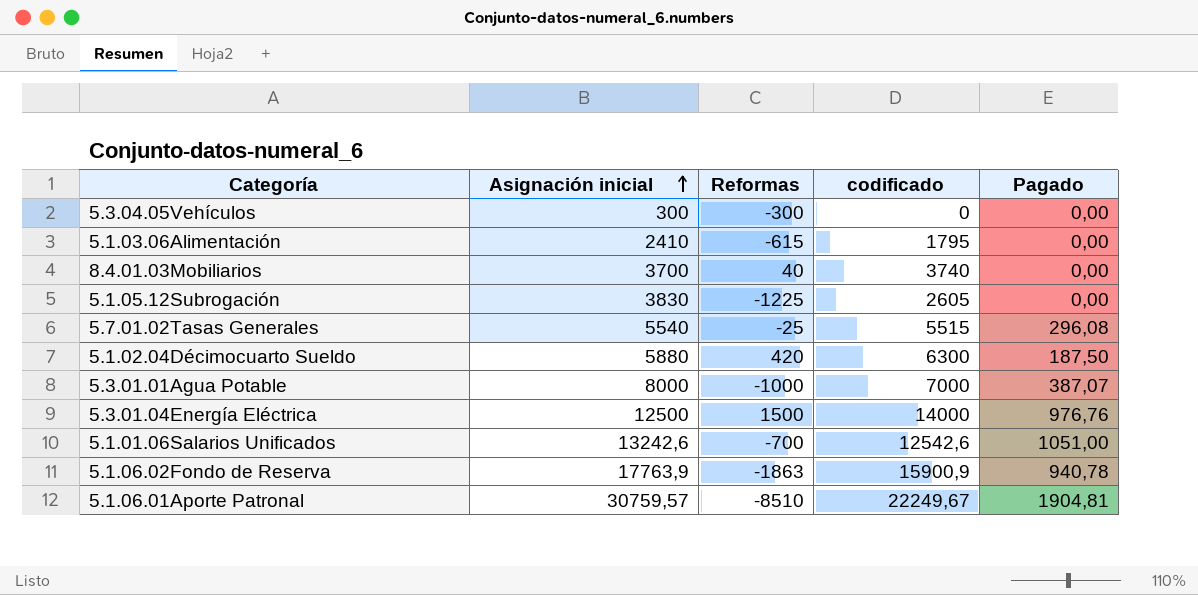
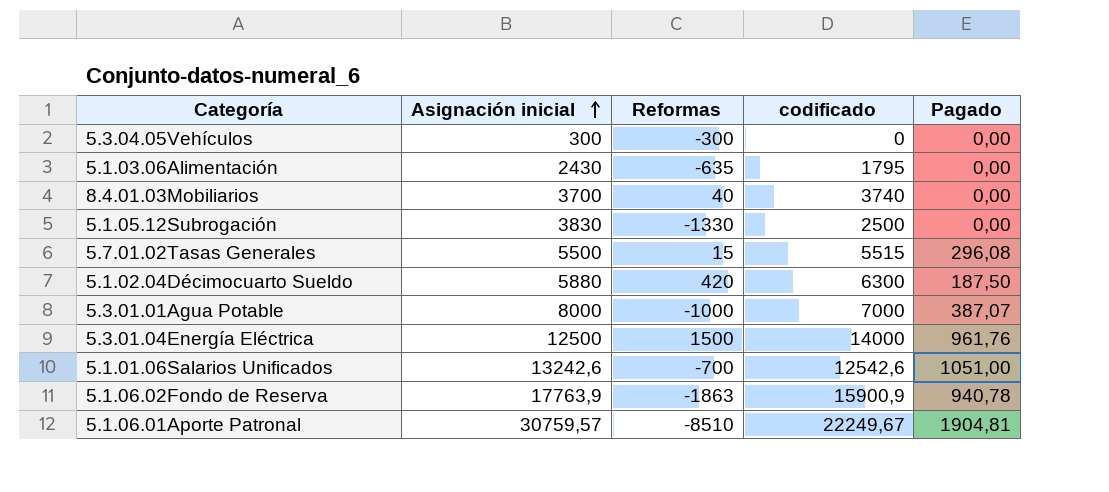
5.1.03.06Alimentación | Asignación inicial: 2410 -> 2430
5.1.03.06Alimentación | Reformas: -615 -> -635
5.1.05.12Subrogación | Reformas: -1225 -> -1330
5.1.05.12Subrogación | codificado: 2605 -> 2500
5.7.01.02Tasas Generales | Asignación inicial: 5540 -> 5500
5.7.01.02Tasas Generales | Reformas: -25 -> 15
5.3.01.04Energía Eléctrica | Pagado: 976,76 -> 961,76

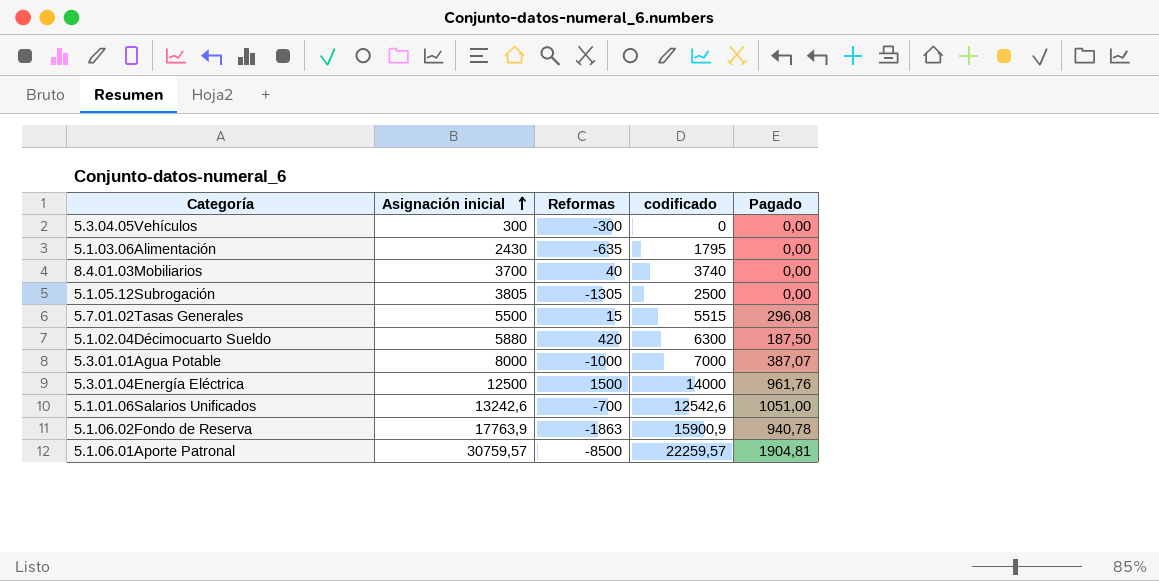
5.1.05.12Subrogación | Asignación inicial: 3830 -> 3805
5.1.05.12Subrogación | Reformas: -1330 -> -1305
5.1.06.01Aporte Patronal | Reformas: -8510 -> -8500
5.1.06.01Aporte Patronal | codificado: 22249,67 -> 22259,57

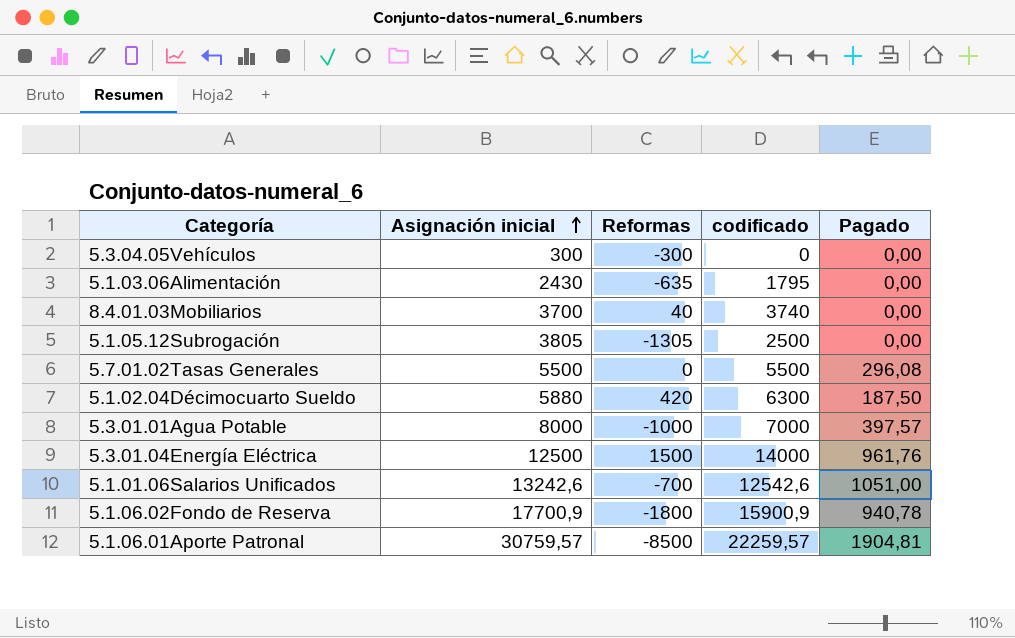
5.7.01.02Tasas Generales | Reformas: 15 -> 0
5.7.01.02Tasas Generales | codificado: 5515 -> 5500
5.3.01.01Agua Potable | Pagado: 387,07 -> 397,57
5.1.06.02Fondo de Reserva | Asignación inicial: 17763,9 -> 17700,9
5.1.06.02Fondo de Reserva | Reformas: -1863 -> -1800

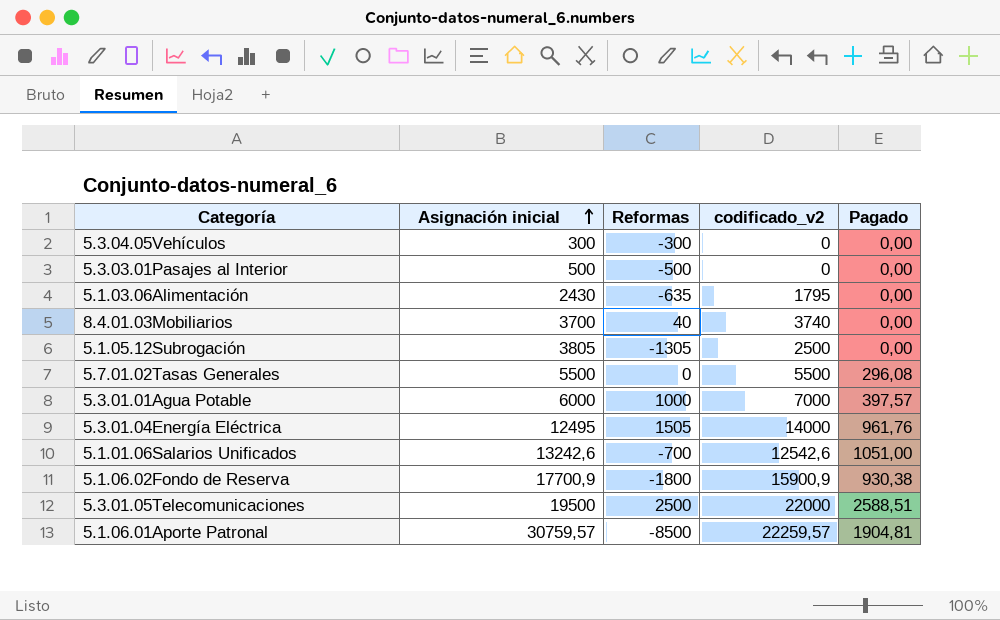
column name: codificado -> codificado_v2
row 5.1.02.04Décimocuarto Sueldo: 5880 | 420 | 6300 | 187,50 -> none
row 5.3.03.01Pasajes al Interior: none -> 500 | -500 | 0 | 0,00
5.3.01.01Agua Potable | Asignación inicial: 8000 -> 6000
5.3.01.01Agua Potable | Reformas: -1000 -> 1000
5.3.01.04Energía Eléctrica | Asignación inicial: 12500 -> 12495
5.3.01.04Energía Eléctrica | Reformas: 1500 -> 1505
5.1.06.02Fondo de Reserva | Pagado: 940,78 -> 930,38
row 5.3.01.05Telecomunicaciones: none -> 19500 | 2500 | 22000 | 2588,51

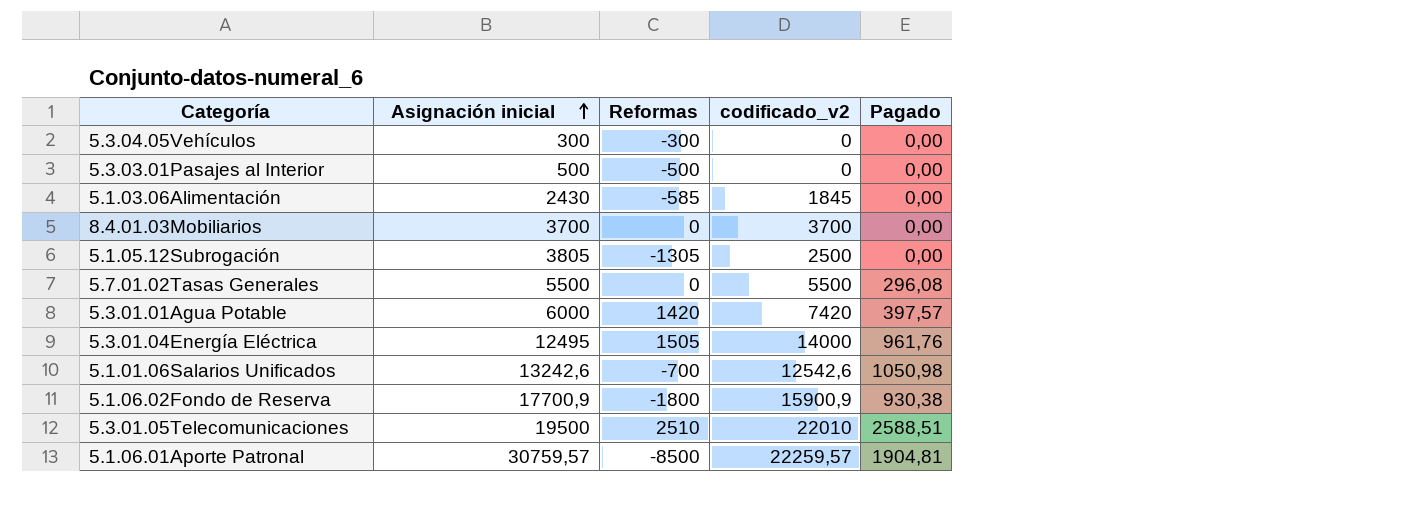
5.1.03.06Alimentación | Reformas: -635 -> -585
5.1.03.06Alimentación | codificado_v2: 1795 -> 1845
8.4.01.03Mobiliarios | Reformas: 40 -> 0
8.4.01.03Mobiliarios | codificado_v2: 3740 -> 3700
5.3.01.01Agua Potable | Reformas: 1000 -> 1420
5.3.01.01Agua Potable | codificado_v2: 7000 -> 7420
5.1.01.06Salarios Unificados | Pagado: 1051,00 -> 1050,98
5.3.01.05Telecomunicaciones | Reformas: 2500 -> 2510
5.3.01.05Telecomunicaciones | codificado_v2: 22000 -> 22010

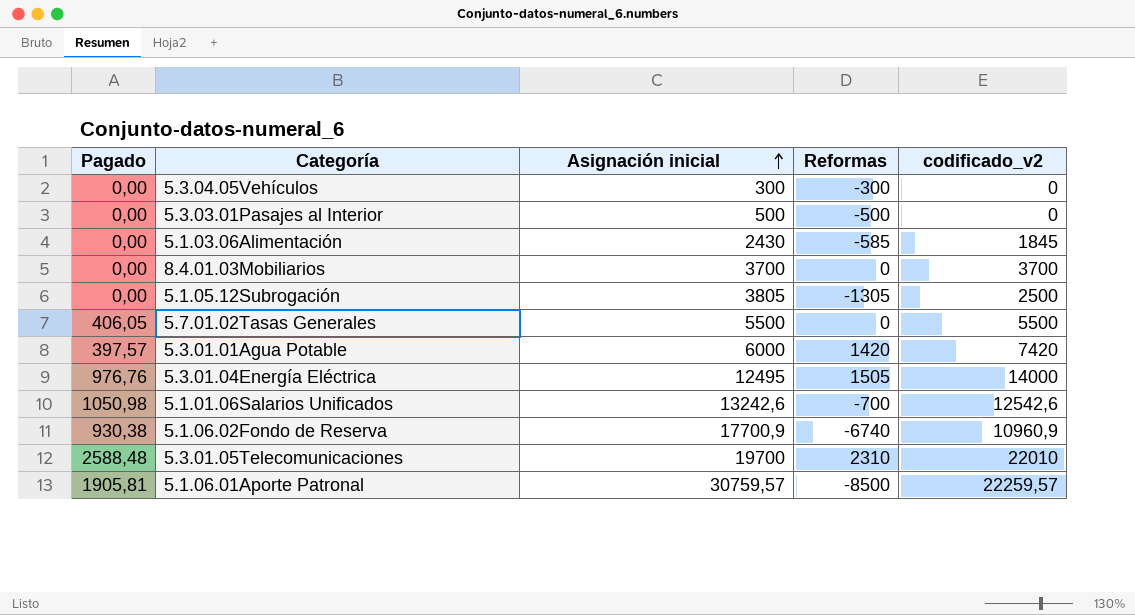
column Pagado | position: 5 -> 1
5.7.01.02Tasas Generales | Pagado: 296,08 -> 406,05
5.3.01.04Energía Eléctrica | Pagado: 961,76 -> 976,76
5.1.06.02Fondo de Reserva | Reformas: -1800 -> -6740
5.1.06.02Fondo de Reserva | codificado_v2: 15900,9 -> 10960,9
5.3.01.05Telecomunicaciones | Pagado: 2588,51 -> 2588,48
5.3.01.05Telecomunicaciones | Asignación inicial: 19500 -> 19700
5.3.01.05Telecomunicaciones | Reformas: 2510 -> 2310
5.1.06.01Aporte Patronal | Pagado: 1904,81 -> 1905,81

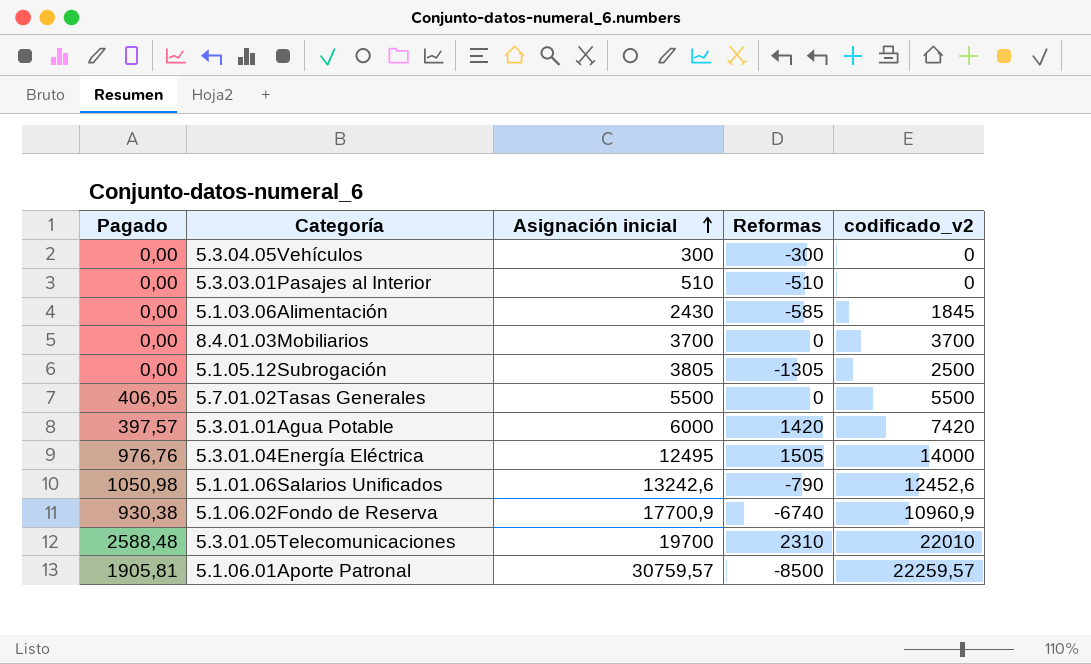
5.3.03.01Pasajes al Interior | Asignación inicial: 500 -> 510
5.3.03.01Pasajes al Interior | Reformas: -500 -> -510
5.1.01.06Salarios Unificados | Reformas: -700 -> -790
5.1.01.06Salarios Unificados | codificado_v2: 12542,6 -> 12452,6

